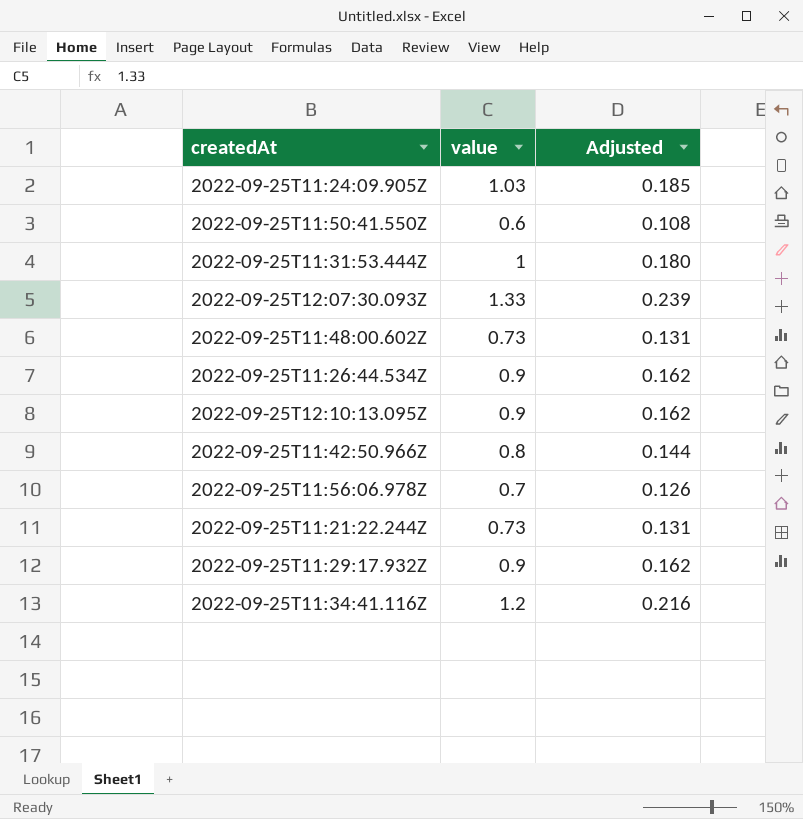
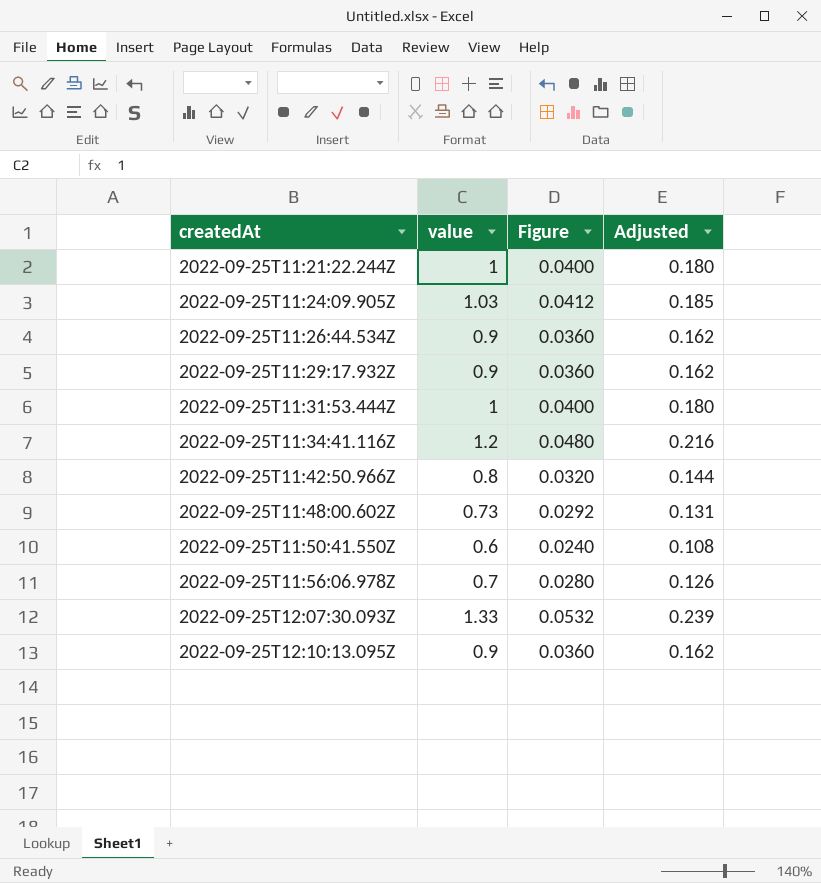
row order: none -> createdAt ascending
column Figure | formula: none -> [value] * 0.04
2022-09-25T11:21:22.244Z | value: 0.73 -> 1
2022-09-25T11:21:22.244Z | Adjusted: 0.131 -> 0.180

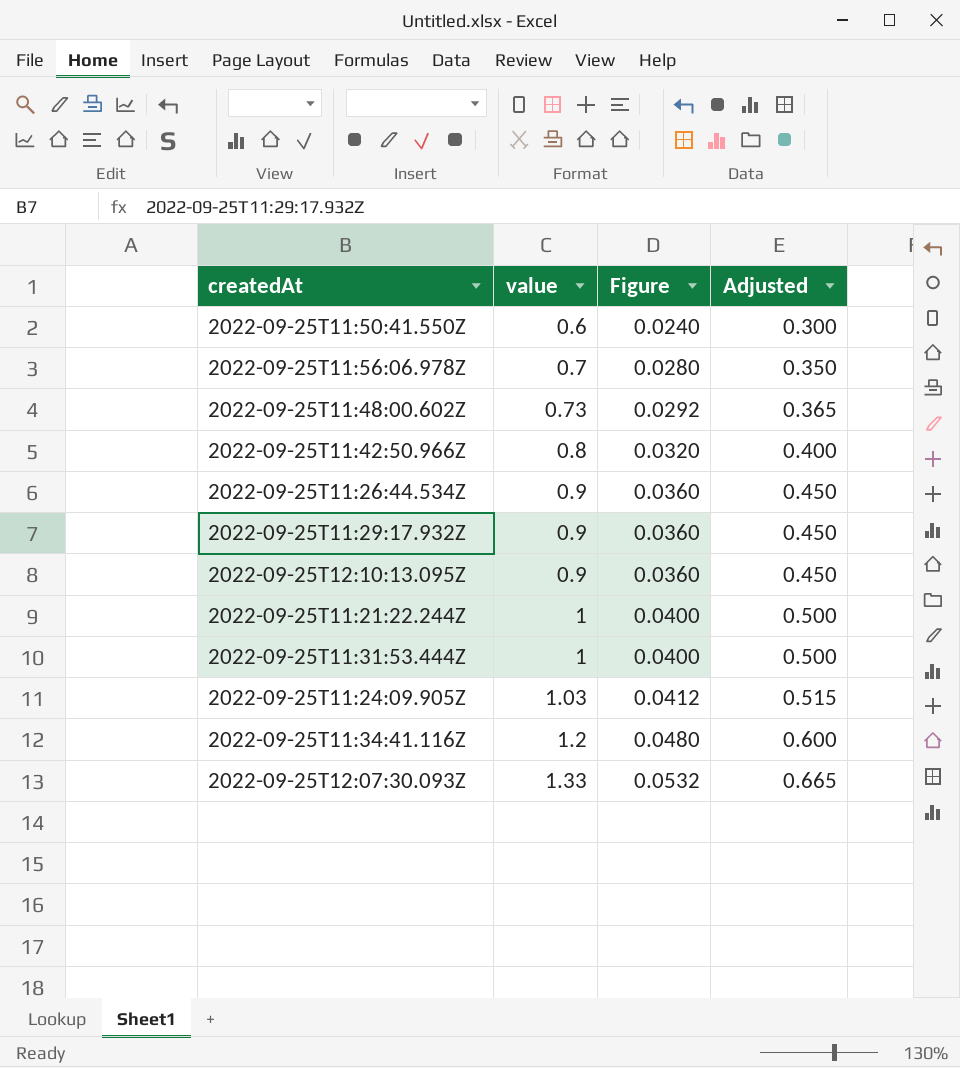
row order: createdAt ascending -> value ascending
column Adjusted | formula: [value] * 0.18 -> [value] * 0.5

